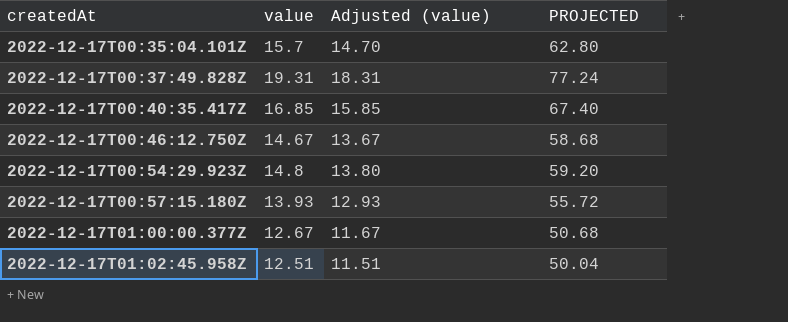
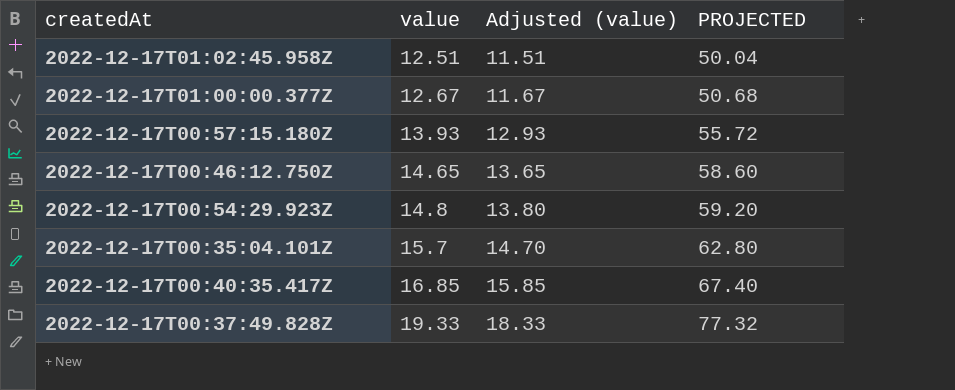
row order: createdAt ascending -> value ascending
2022-12-17T00:46:12.750Z | value: 14.67 -> 14.65
2022-12-17T00:46:12.750Z | Adjusted (value): 13.67 -> 13.65
2022-12-17T00:46:12.750Z | PROJECTED: 58.68 -> 58.60
2022-12-17T00:37:49.828Z | value: 19.31 -> 19.33
2022-12-17T00:37:49.828Z | Adjusted (value): 18.31 -> 18.33
2022-12-17T00:37:49.828Z | PROJECTED: 77.24 -> 77.32

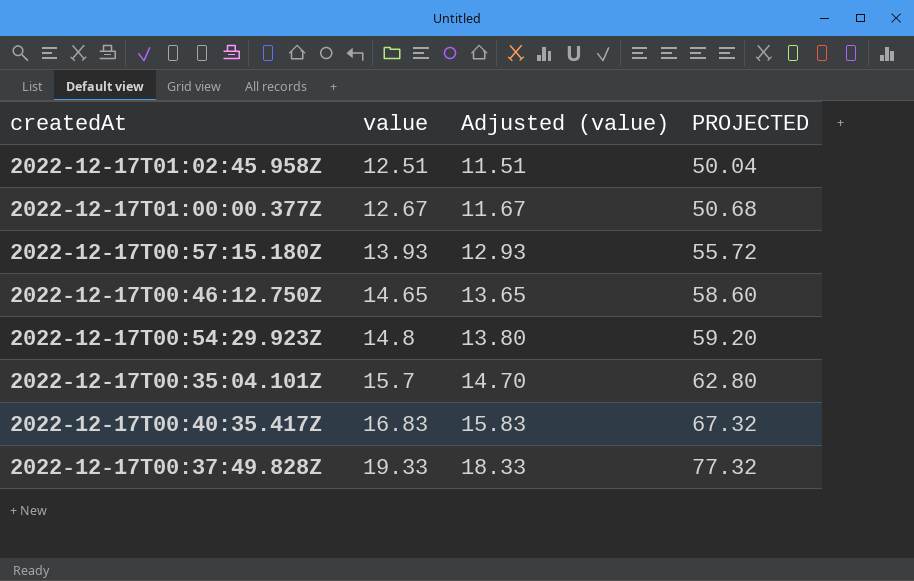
2022-12-17T00:40:35.417Z | value: 16.85 -> 16.83
2022-12-17T00:40:35.417Z | Adjusted (value): 15.85 -> 15.83
2022-12-17T00:40:35.417Z | PROJECTED: 67.40 -> 67.32

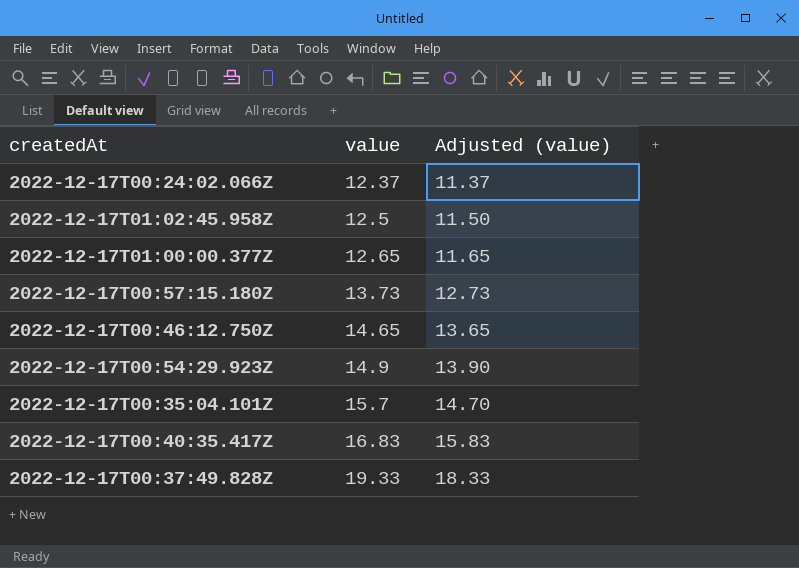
column PROJECTED | formula: [value] * 4 -> none
row 2022-12-17T00:24:02.066Z: none -> 12.37 | 11.37
2022-12-17T01:02:45.958Z | value: 12.51 -> 12.5
2022-12-17T01:02:45.958Z | Adjusted (value): 11.51 -> 11.50
2022-12-17T01:00:00.377Z | value: 12.67 -> 12.65
2022-12-17T01:00:00.377Z | Adjusted (value): 11.67 -> 11.65
2022-12-17T00:57:15.180Z | value: 13.93 -> 13.73
2022-12-17T00:57:15.180Z | Adjusted (value): 12.93 -> 12.73
2022-12-17T00:54:29.923Z | value: 14.8 -> 14.9
2022-12-17T00:54:29.923Z | Adjusted (value): 13.80 -> 13.90

